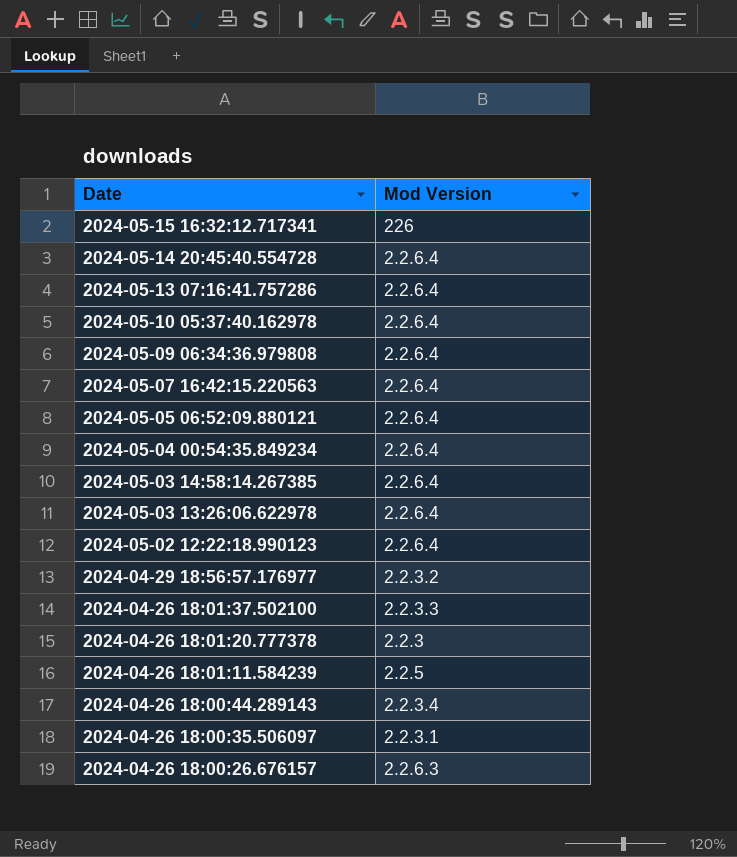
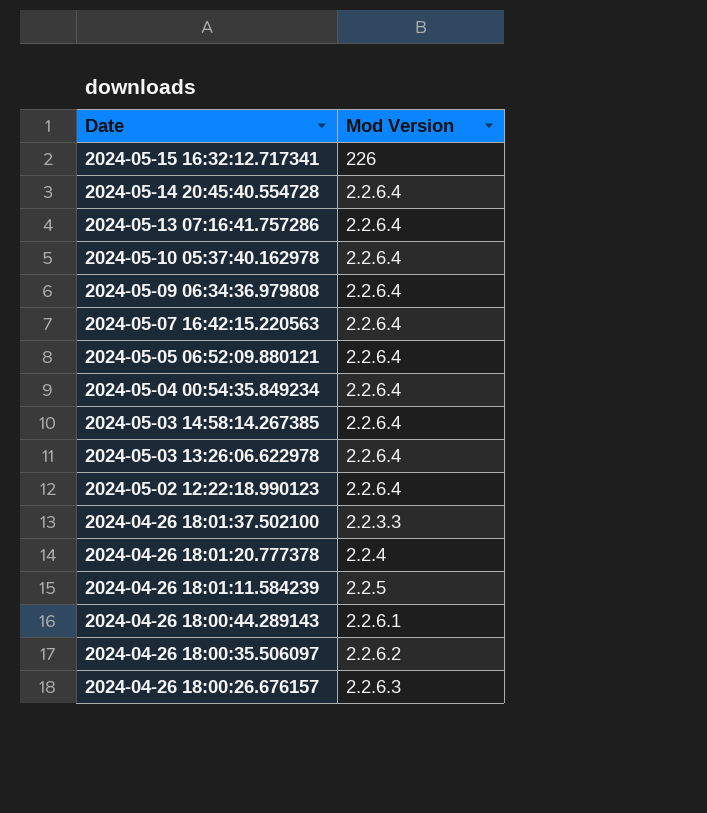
row 2024-04-29 18:56:57.176977: 2.2.3.2 -> none
2024-04-26 18:01:20.777378 | Mod Version: 2.2.3 -> 2.2.4
2024-04-26 18:00:44.289143 | Mod Version: 2.2.3.4 -> 2.2.6.1
2024-04-26 18:00:35.506097 | Mod Version: 2.2.3.1 -> 2.2.6.2

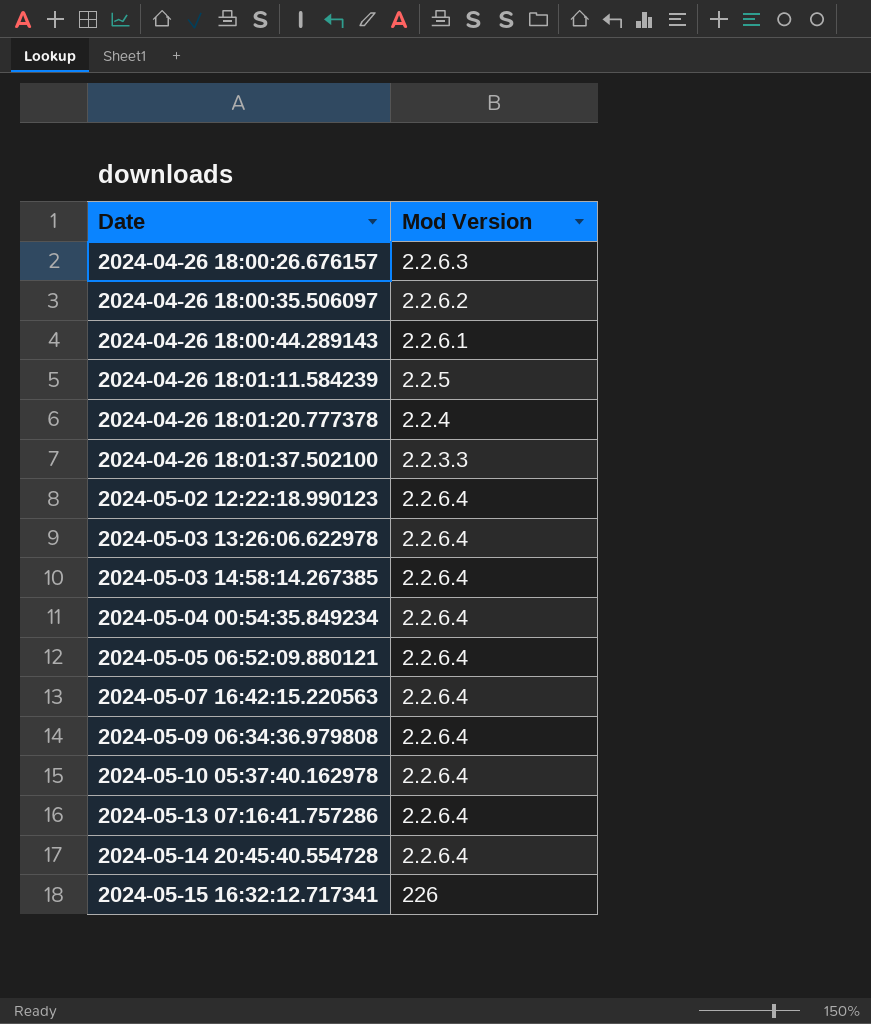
row order: Date descending -> Date ascending

